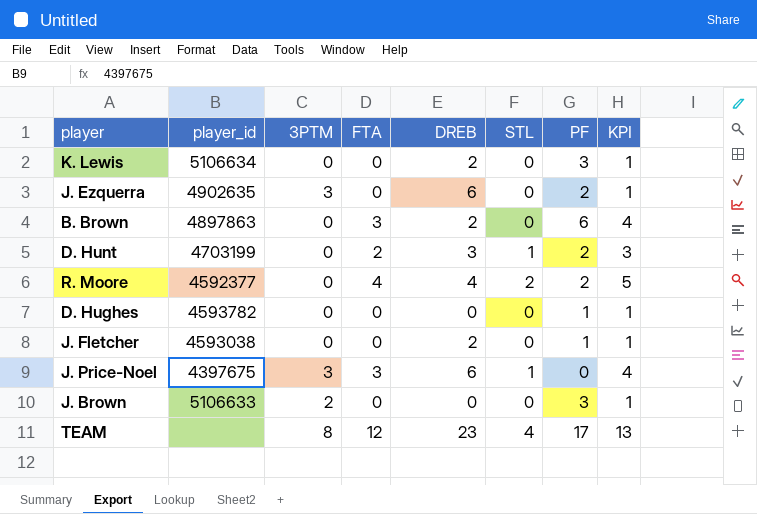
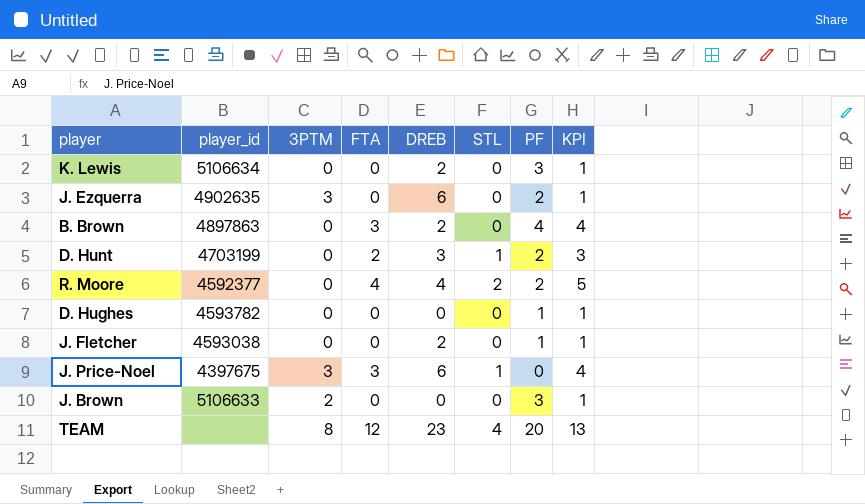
B. Brown | PF: 6 -> 4
TEAM | PF: 17 -> 20

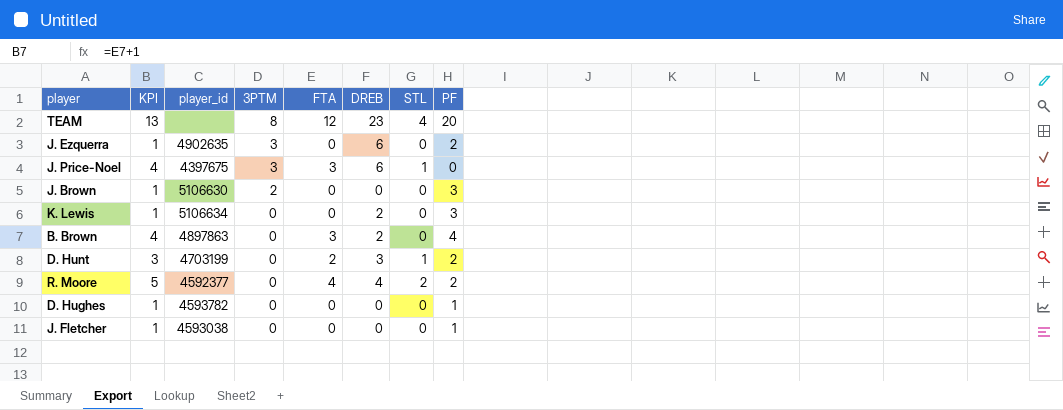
row order: none -> 3PTM descending
column KPI | position: 8 -> 2
J. Brown | player_id: 5106633 -> 5106630
J. Fletcher | DREB: 2 -> 0

